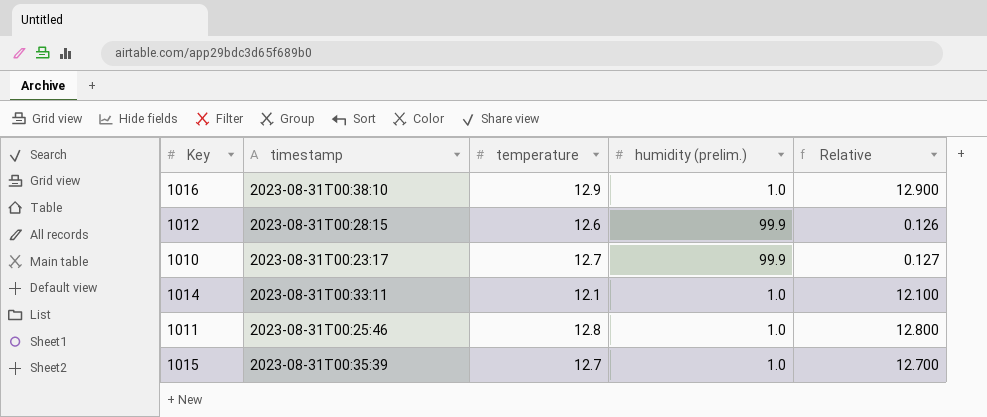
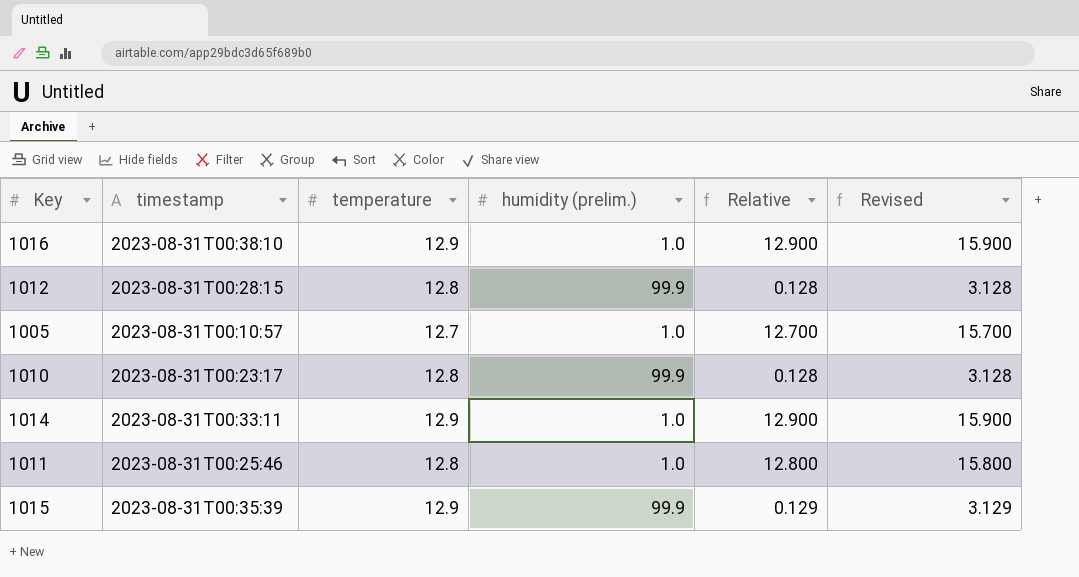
column Revised | formula: none -> [Relative] + 3
1012 | temperature: 12.6 -> 12.8
1012 | Relative: 0.126 -> 0.128
row 1005: none -> 2023-08-31T00:10:57 | 12.7 | 1.0 | 12.700 | 15.700
1010 | temperature: 12.7 -> 12.8
1010 | Relative: 0.127 -> 0.128
1014 | temperature: 12.1 -> 12.9
1014 | Relative: 12.100 -> 12.900
1015 | temperature: 12.7 -> 12.9
1015 | humidity (prelim.): 1.0 -> 99.9
1015 | Relative: 12.700 -> 0.129

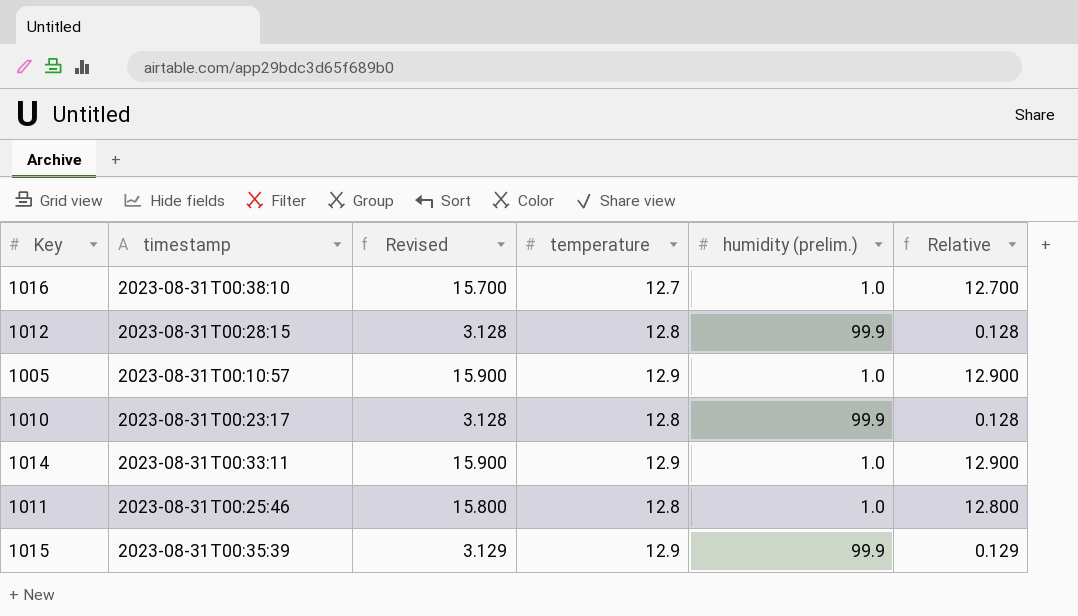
column Revised | position: 6 -> 3
1016 | Revised: 15.900 -> 15.700
1016 | temperature: 12.9 -> 12.7
1016 | Relative: 12.900 -> 12.700
1005 | Revised: 15.700 -> 15.900
1005 | temperature: 12.7 -> 12.9
1005 | Relative: 12.700 -> 12.900

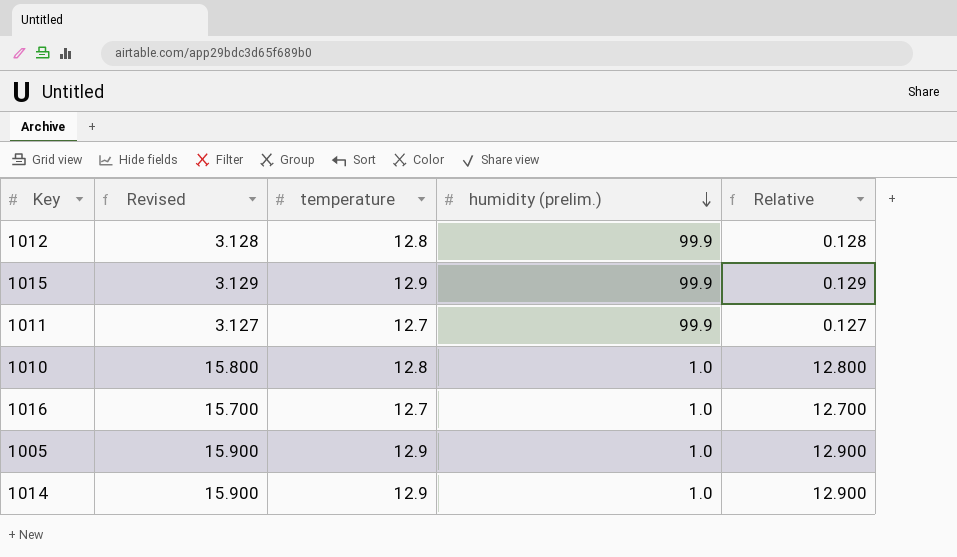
row order: none -> humidity (prelim.) descending
column timestamp | position: 2 -> none
1011 | Revised: 15.800 -> 3.127
1011 | temperature: 12.8 -> 12.7
1011 | humidity (prelim.): 1.0 -> 99.9
1011 | Relative: 12.800 -> 0.127
1010 | Revised: 3.128 -> 15.800
1010 | humidity (prelim.): 99.9 -> 1.0
1010 | Relative: 0.128 -> 12.800

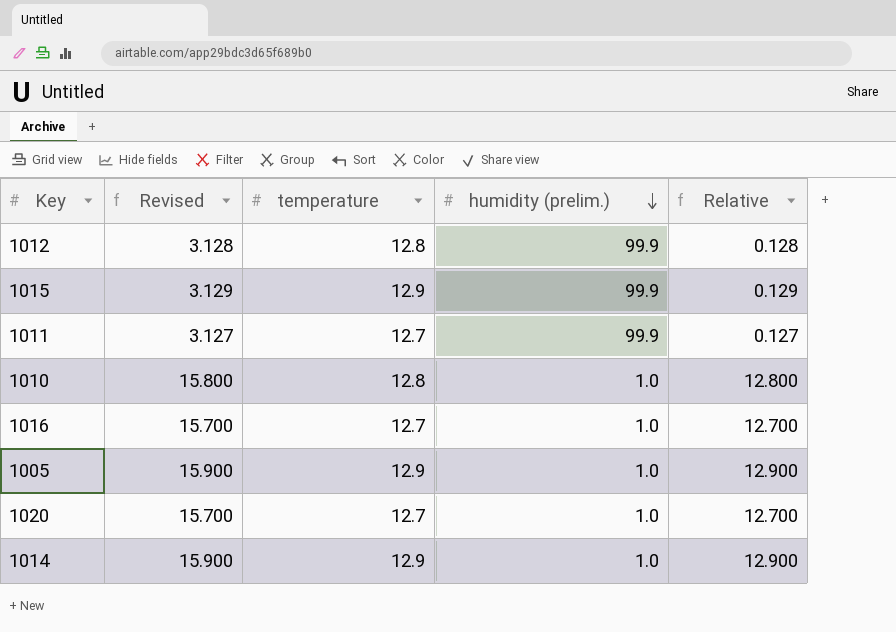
row 1020: none -> 15.700 | 12.7 | 1.0 | 12.700

